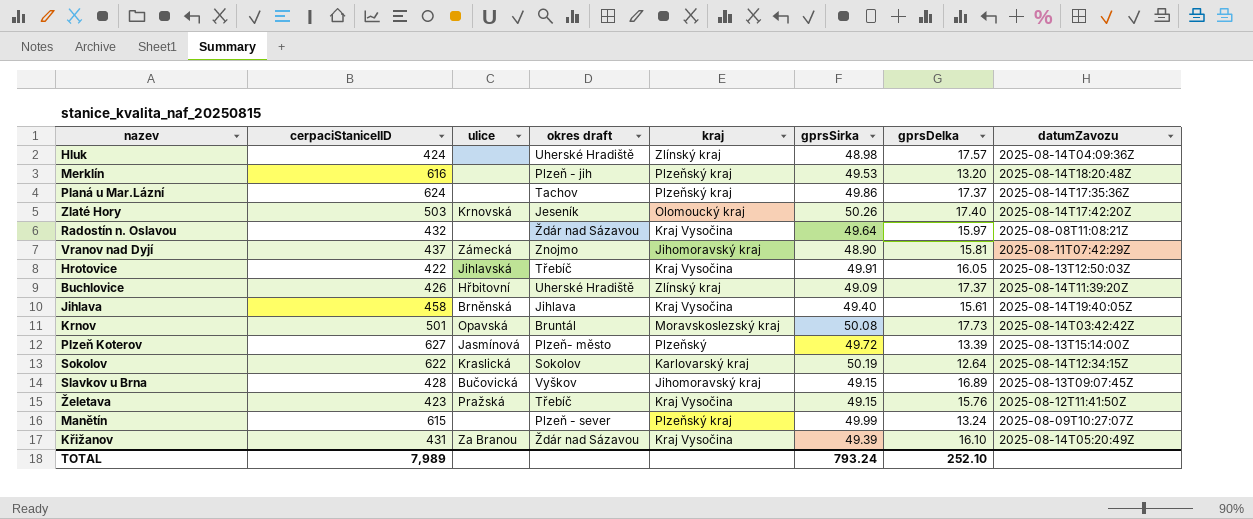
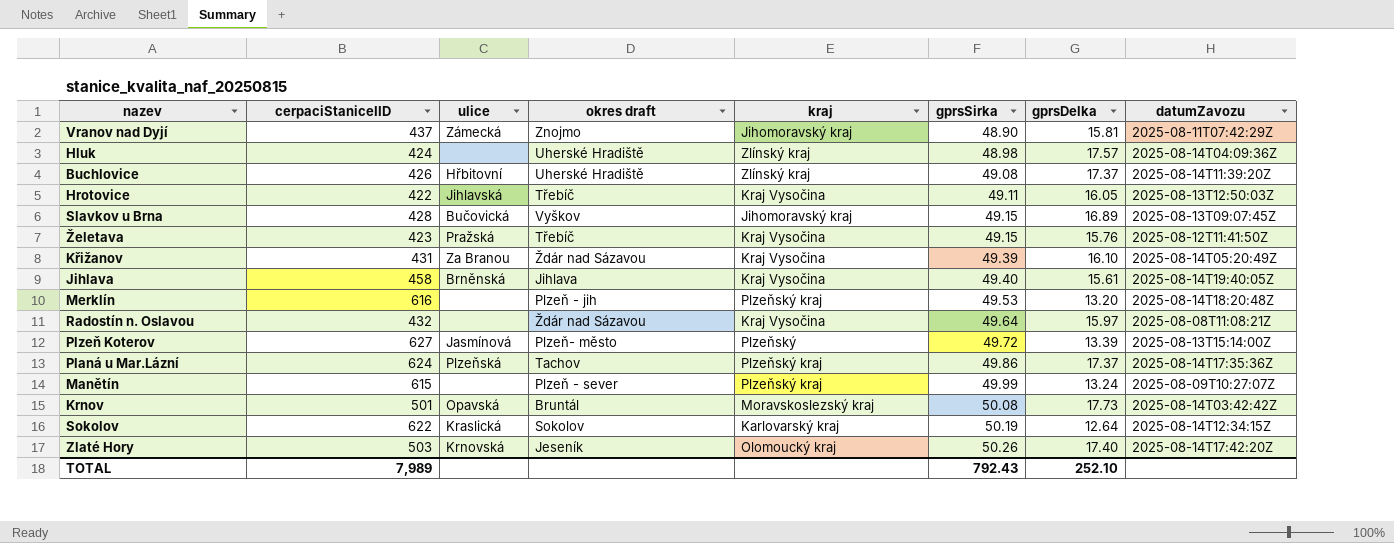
row order: none -> gprsSirka ascending
Buchlovice | gprsSirka: 49.09 -> 49.08
Hrotovice | gprsSirka: 49.91 -> 49.11
Planá u Mar.Lázní | ulice: none -> Plzeňská
TOTAL | gprsSirka: 793.24 -> 792.43

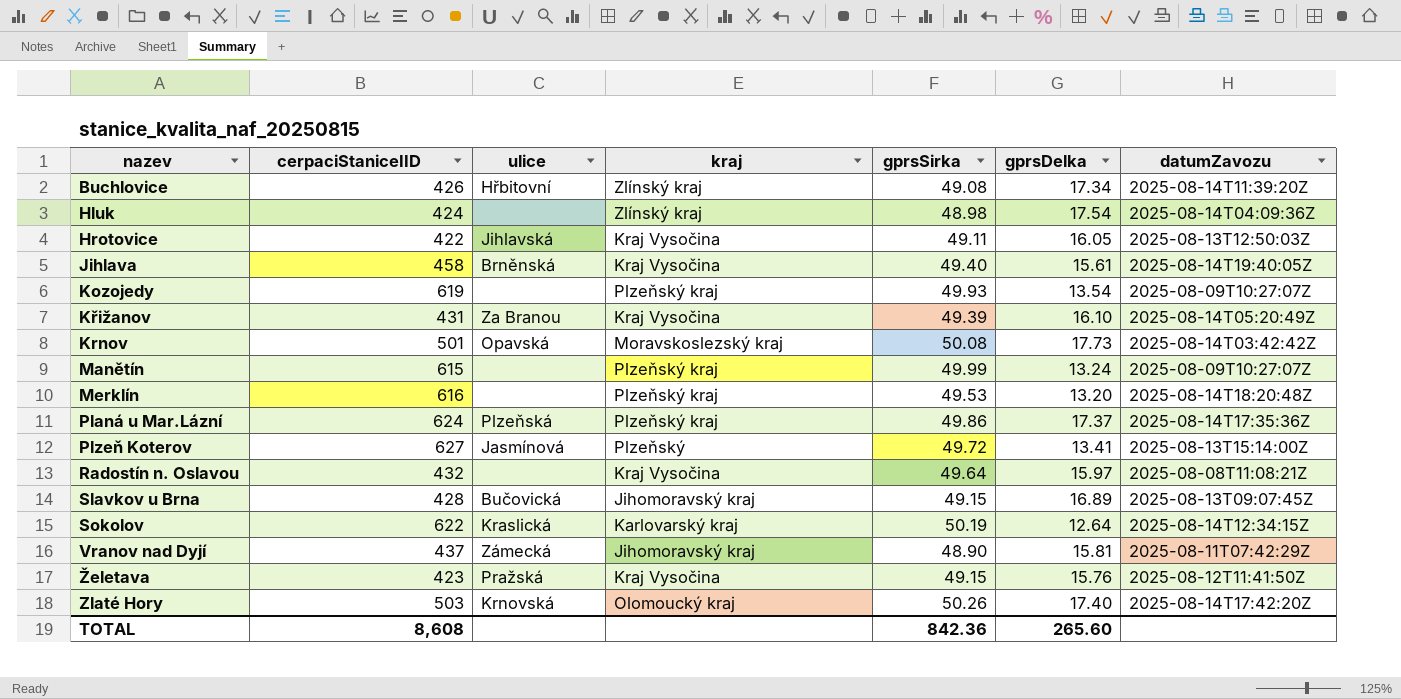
row order: gprsSirka ascending -> nazev ascending
column okres draft | position: 4 -> none
Buchlovice | gprsDelka: 17.37 -> 17.34
Hluk | gprsDelka: 17.57 -> 17.54
row Kozojedy: none -> 619 | none | Plzeňský kraj | 49.93 | 13.54 | 2025-08-09T10:27:07Z
Plzeň Koterov | gprsDelka: 13.39 -> 13.41
TOTAL | cerpaciStaniceIID: 7,989 -> 8,608
TOTAL | gprsSirka: 792.43 -> 842.36
TOTAL | gprsDelka: 252.10 -> 265.60

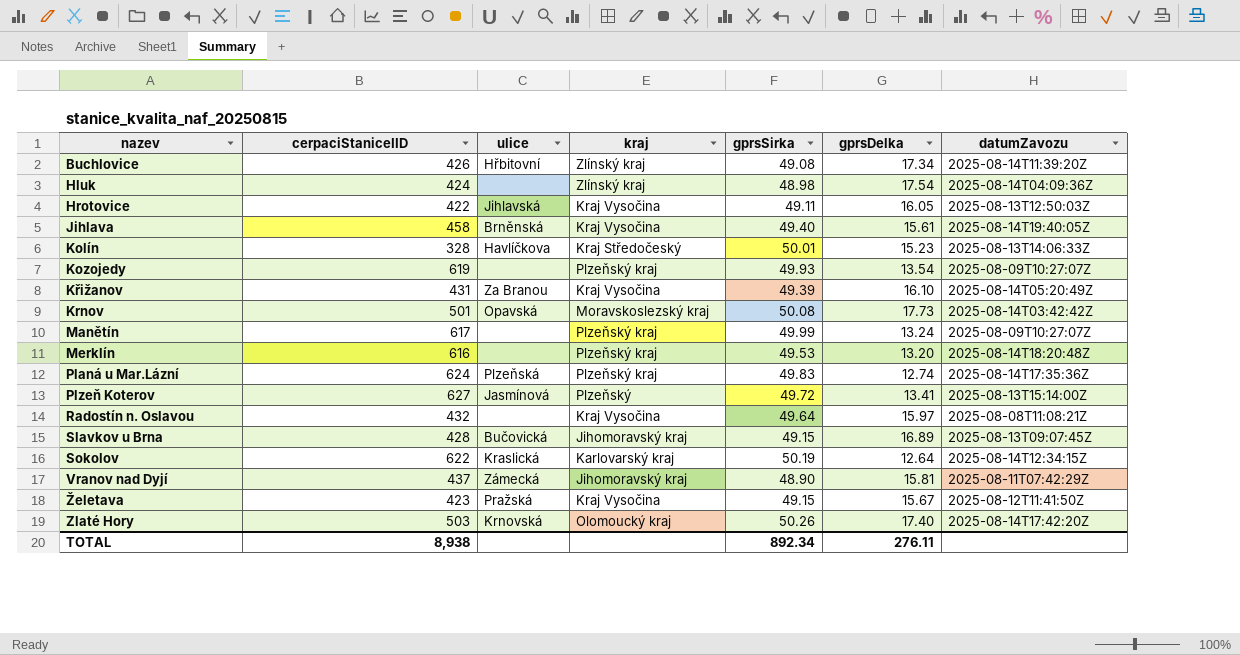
row Kolín: none -> 328 | Havlíčkova | Kraj Středočeský | 50.01 | 15.23 | 2025-08-13T14:06:33Z
Manětín | cerpaciStaniceIID: 615 -> 617
Planá u Mar.Lázní | gprsSirka: 49.86 -> 49.83
Planá u Mar.Lázní | gprsDelka: 17.37 -> 12.74
Želetava | gprsDelka: 15.76 -> 15.67
TOTAL | cerpaciStaniceIID: 8,608 -> 8,938
TOTAL | gprsSirka: 842.36 -> 892.34
TOTAL | gprsDelka: 265.60 -> 276.11

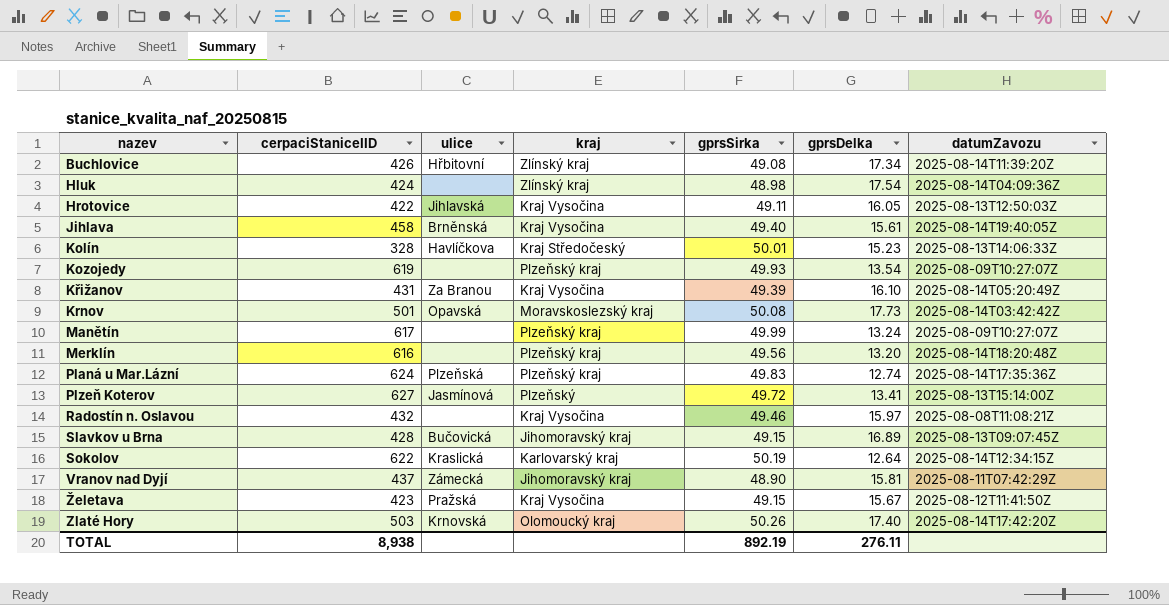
Merklín | gprsSirka: 49.53 -> 49.56
Radostín n. Oslavou | gprsSirka: 49.64 -> 49.46
TOTAL | gprsSirka: 892.34 -> 892.19

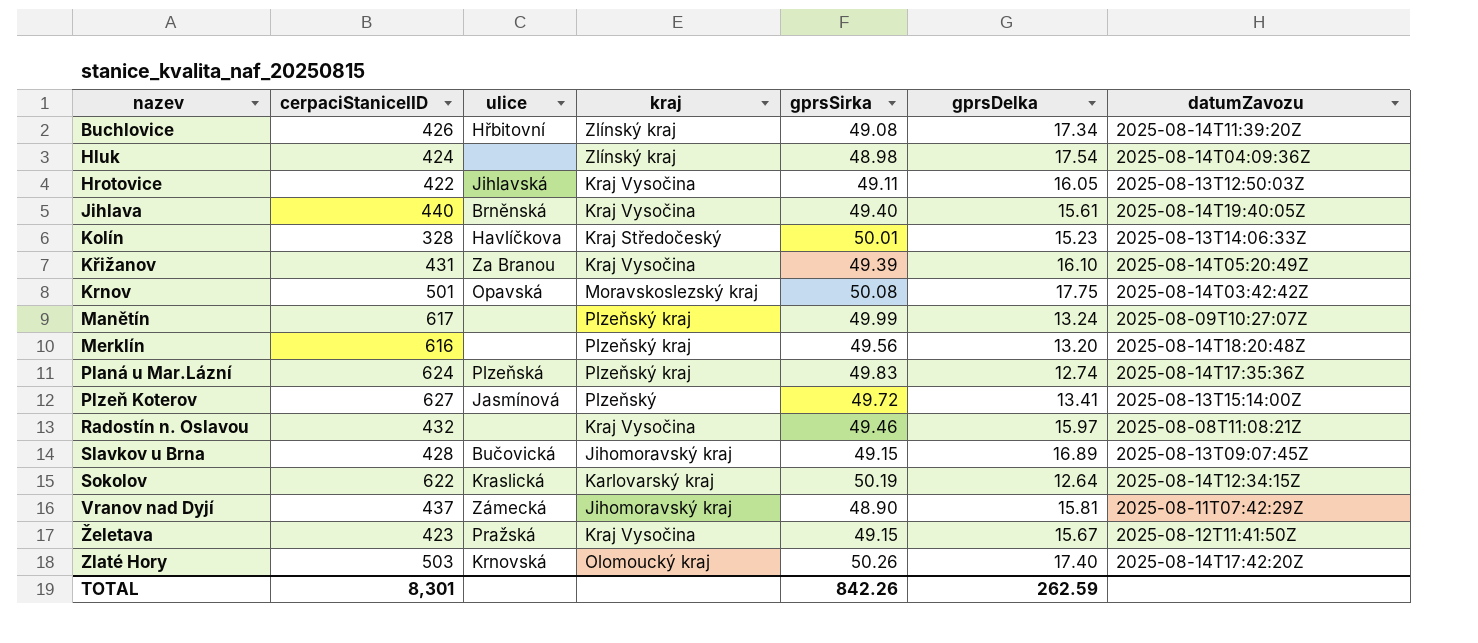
row Kozojedy: 619 | none | Plzeňský kraj | 49.93 | 13.54 | 2025-08-09T10:27:07Z -> none
Jihlava | cerpaciStaniceIID: 458 -> 440
Krnov | gprsDelka: 17.73 -> 17.75
TOTAL | cerpaciStaniceIID: 8,938 -> 8,301
TOTAL | gprsSirka: 892.19 -> 842.26
TOTAL | gprsDelka: 276.11 -> 262.59

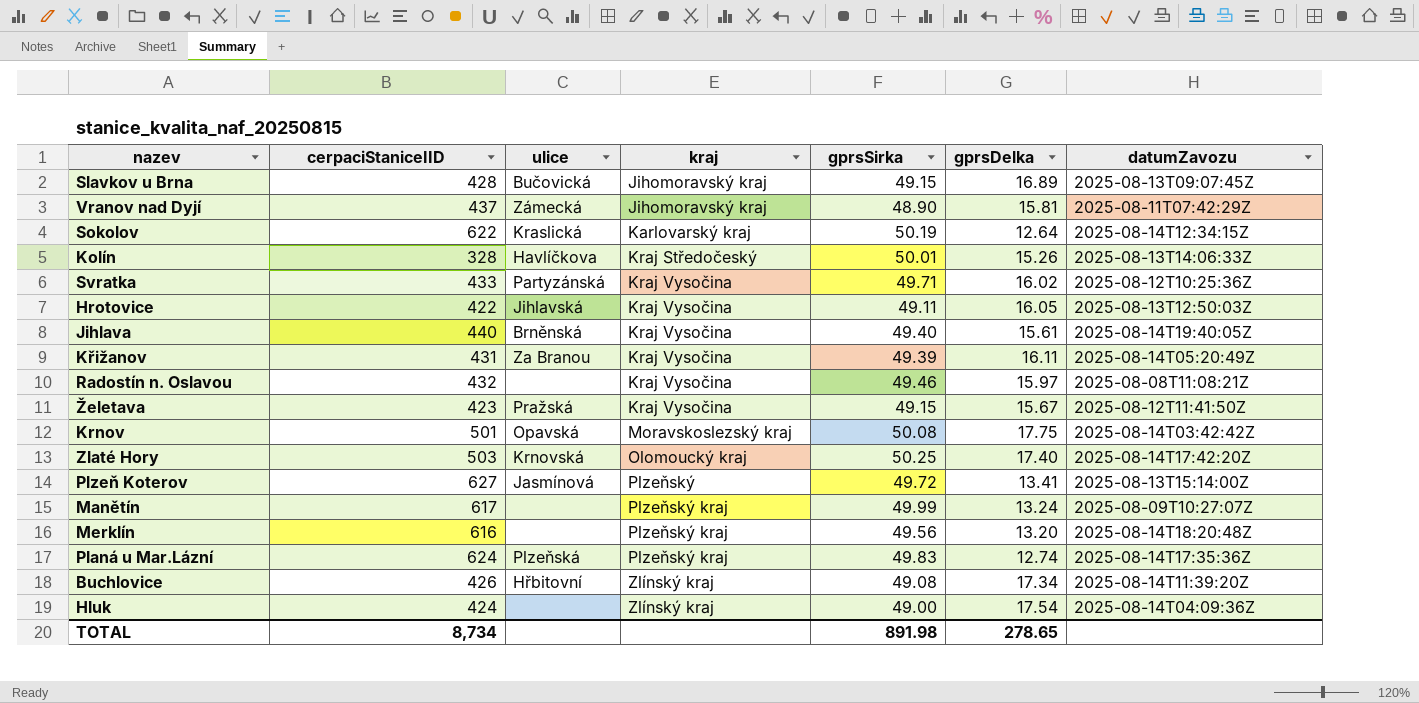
row order: nazev ascending -> kraj ascending
Kolín | gprsDelka: 15.23 -> 15.26
row Svratka: none -> 433 | Partyzánská | Kraj Vysočina | 49.71 | 16.02 | 2025-08-12T10:25:36Z
Křižanov | gprsDelka: 16.10 -> 16.11
Zlaté Hory | gprsSirka: 50.26 -> 50.25
Hluk | gprsSirka: 48.98 -> 49.00
TOTAL | cerpaciStaniceIID: 8,301 -> 8,734
TOTAL | gprsSirka: 842.26 -> 891.98
TOTAL | gprsDelka: 262.59 -> 278.65

